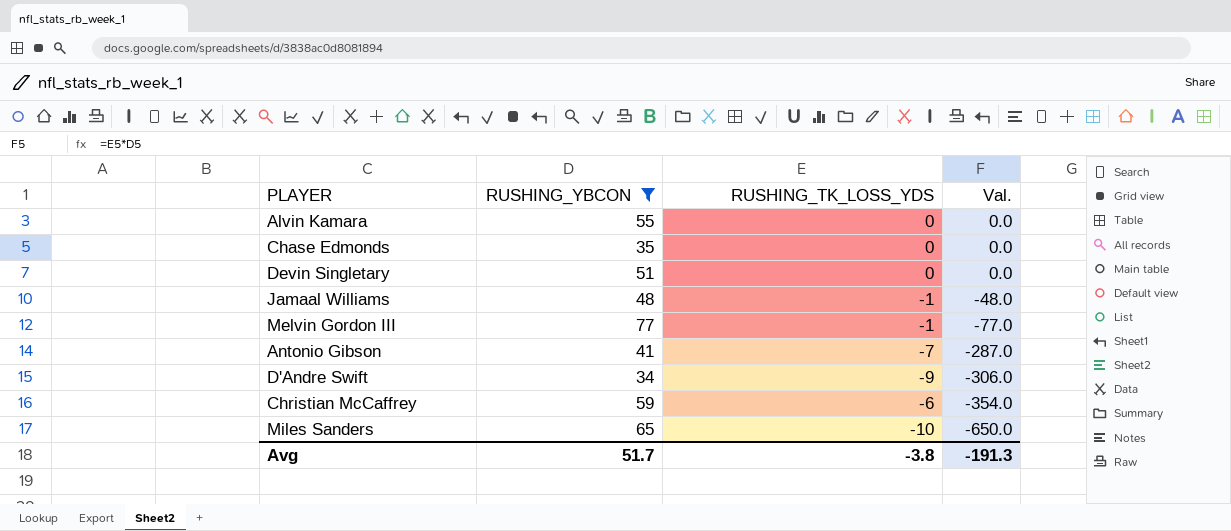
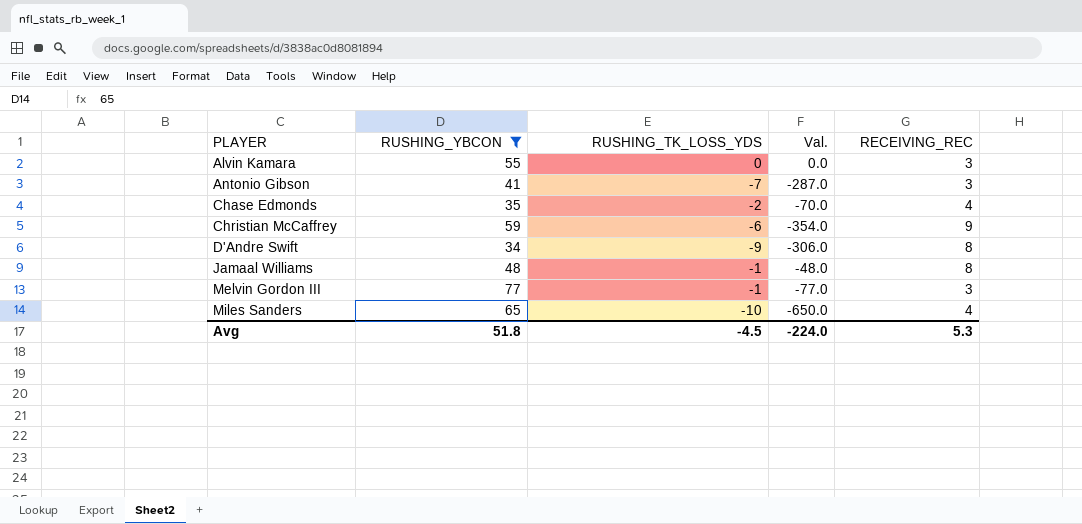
row order: Val. descending -> PLAYER ascending
column RECEIVING_REC | position: none -> 5
row Devin Singletary: 51 | 0 | 0.0 -> none
Chase Edmonds | RUSHING_TK_LOSS_YDS: 0 -> -2
Chase Edmonds | Val.: 0.0 -> -70.0
Avg | RUSHING_YBCON: 51.7 -> 51.8
Avg | RUSHING_TK_LOSS_YDS: -3.8 -> -4.5
Avg | Val.: -191.3 -> -224.0

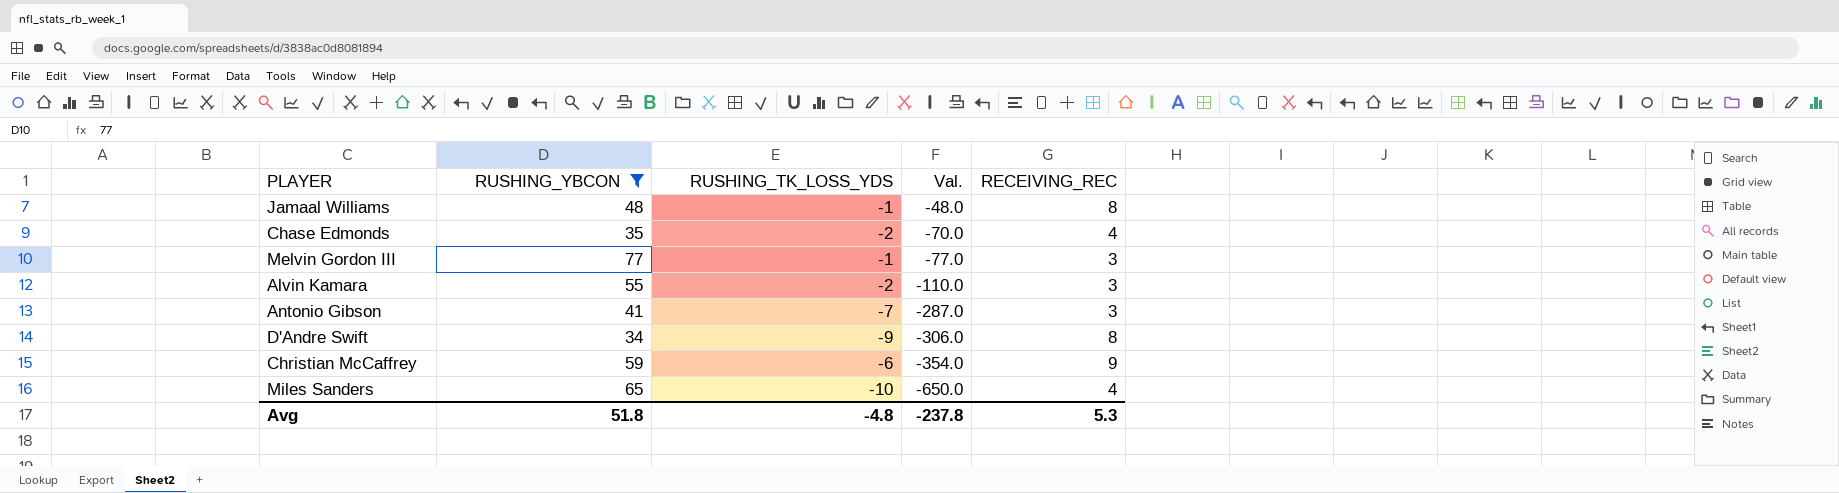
row order: PLAYER ascending -> Val. descending
Alvin Kamara | RUSHING_TK_LOSS_YDS: 0 -> -2
Alvin Kamara | Val.: 0.0 -> -110.0
Avg | RUSHING_TK_LOSS_YDS: -4.5 -> -4.8
Avg | Val.: -224.0 -> -237.8

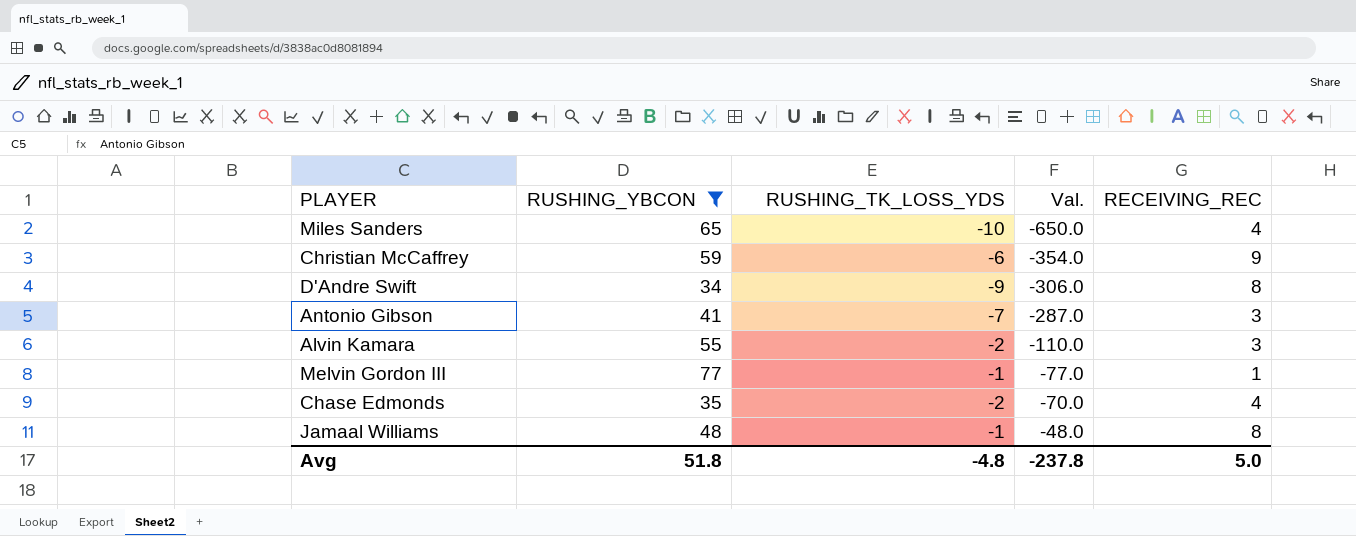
row order: Val. descending -> Val. ascending
Melvin Gordon III | RECEIVING_REC: 3 -> 1
Avg | RECEIVING_REC: 5.3 -> 5.0

